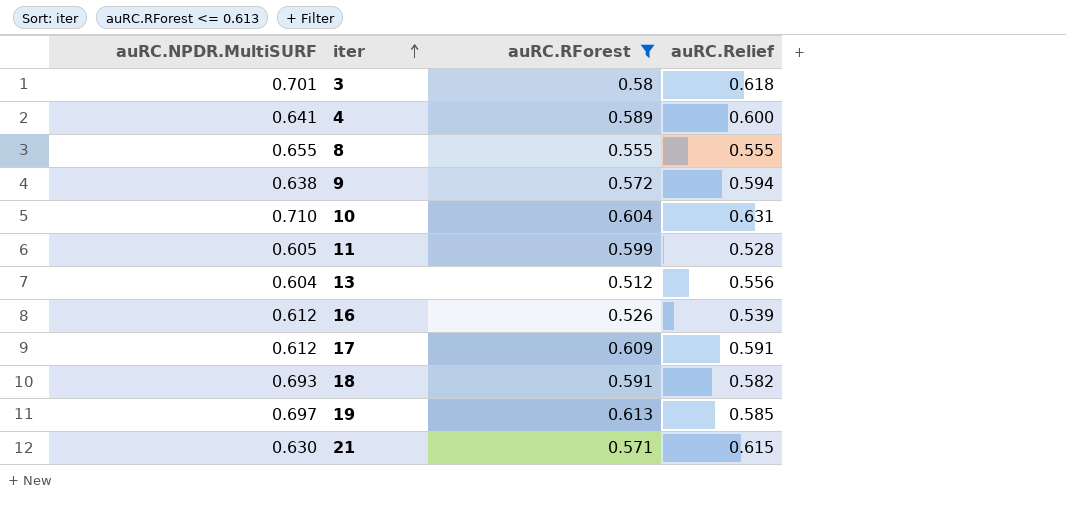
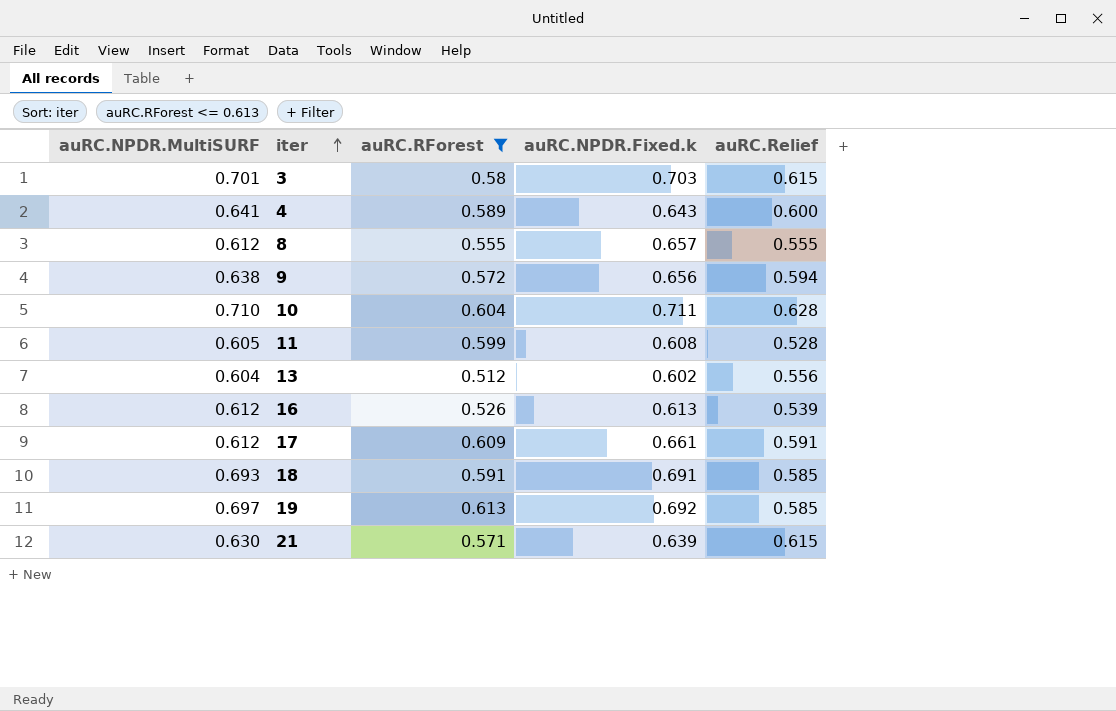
column auRC.NPDR.Fixed.k | position: none -> 4
3 | auRC.Relief: 0.618 -> 0.615
8 | auRC.NPDR.MultiSURF: 0.655 -> 0.612
10 | auRC.Relief: 0.631 -> 0.628
18 | auRC.Relief: 0.582 -> 0.585

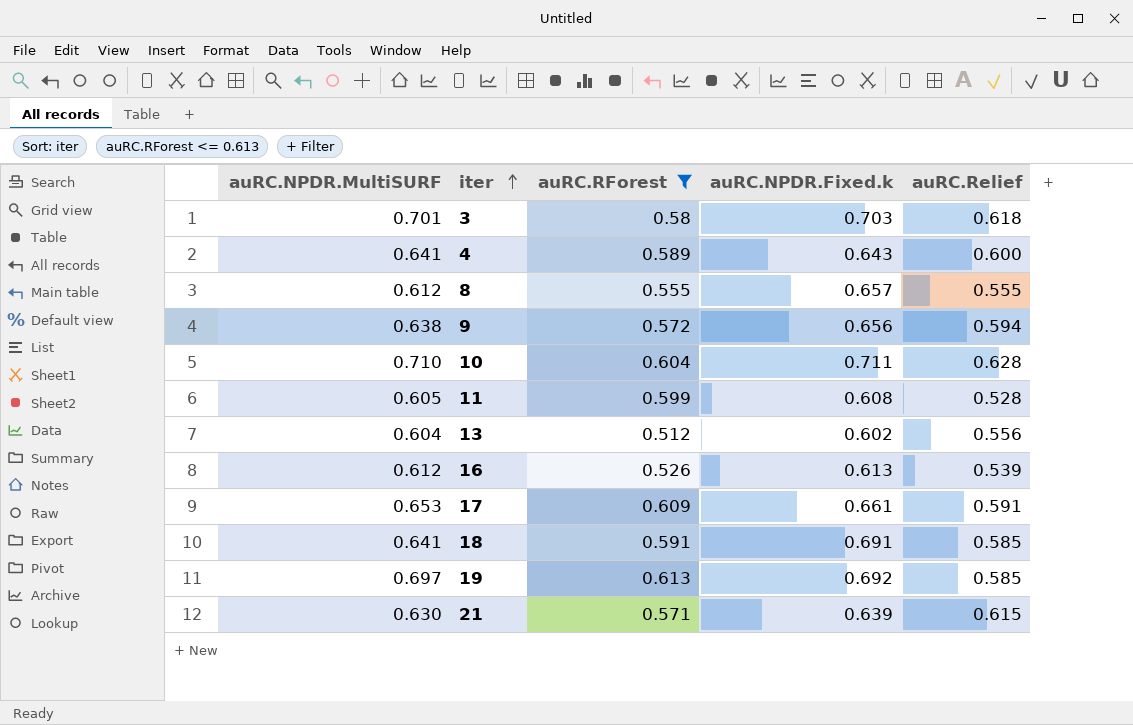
3 | auRC.Relief: 0.615 -> 0.618
17 | auRC.NPDR.MultiSURF: 0.612 -> 0.653
18 | auRC.NPDR.MultiSURF: 0.693 -> 0.641

